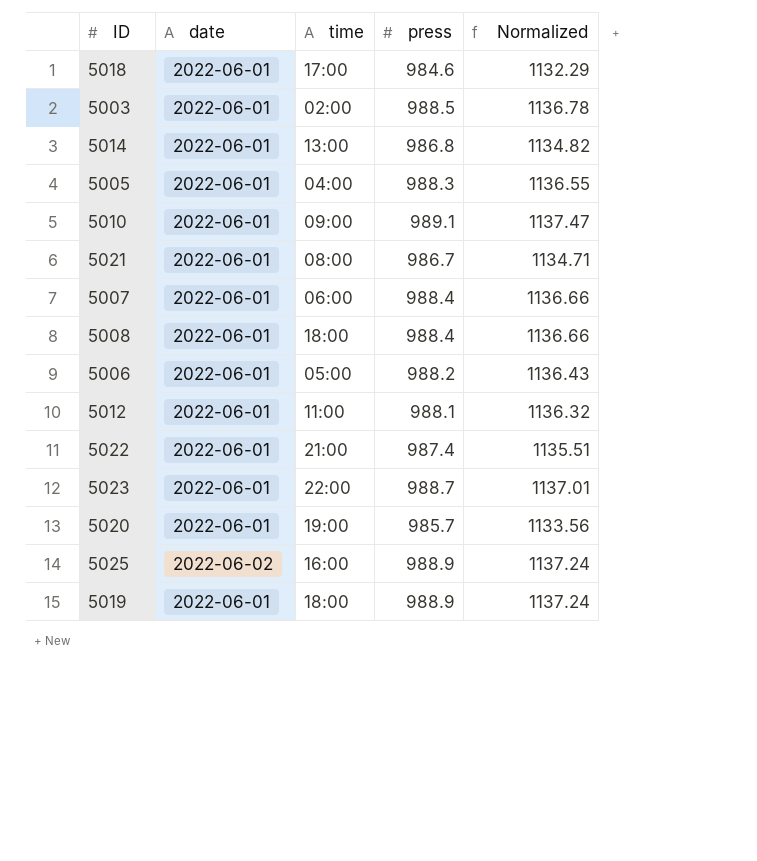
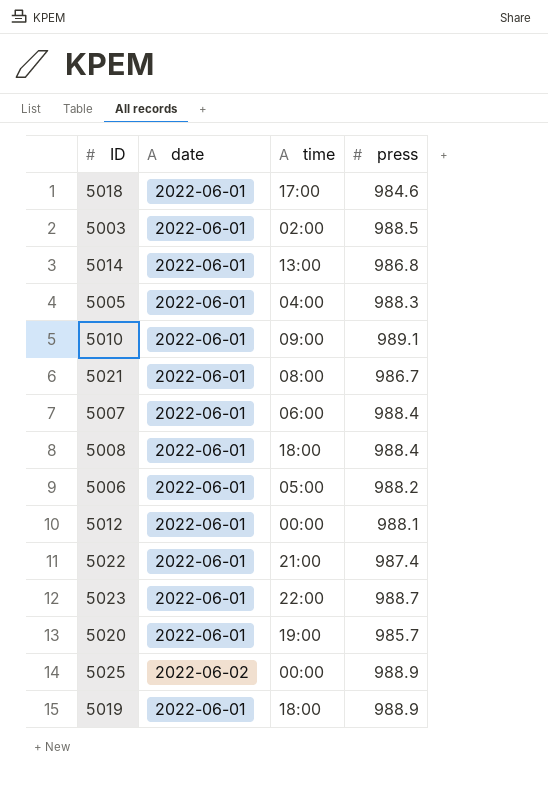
column Normalized | formula: [press] * 1.15 -> none
5012 | time: 11:00 -> 00:00
5025 | time: 16:00 -> 00:00

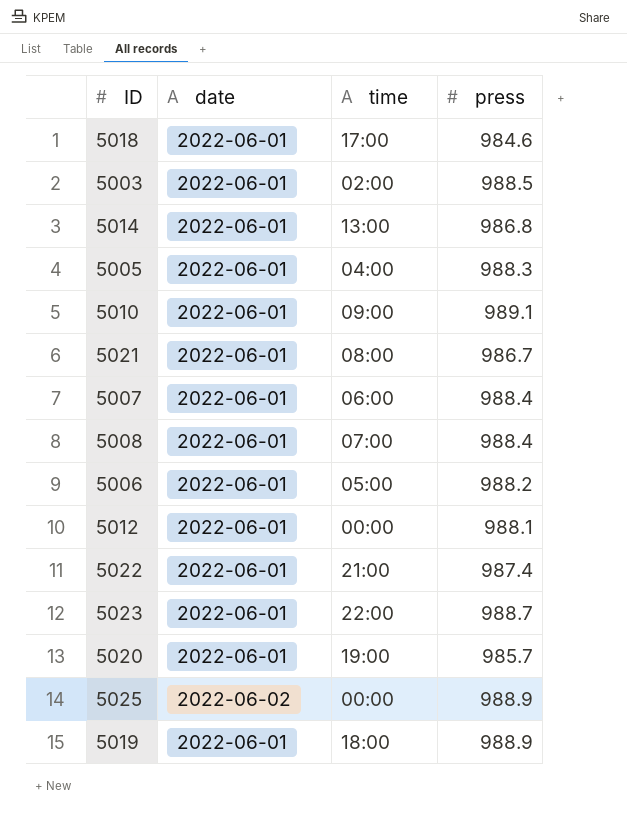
5008 | time: 18:00 -> 07:00

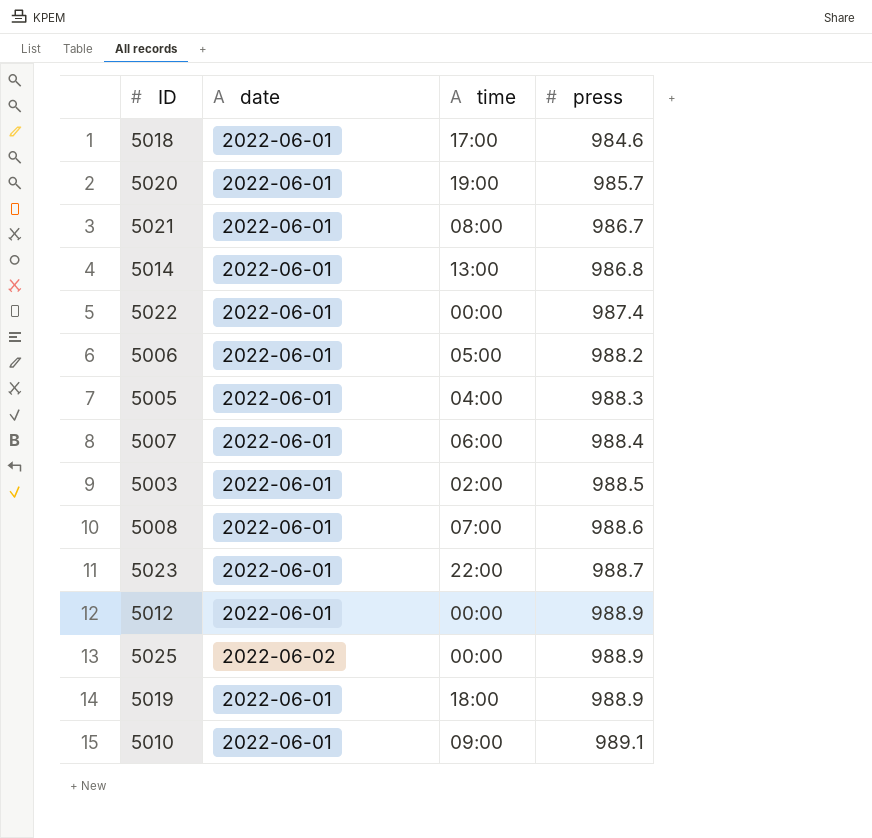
row order: none -> press ascending
5022 | time: 21:00 -> 00:00
5008 | press: 988.4 -> 988.6
5012 | press: 988.1 -> 988.9

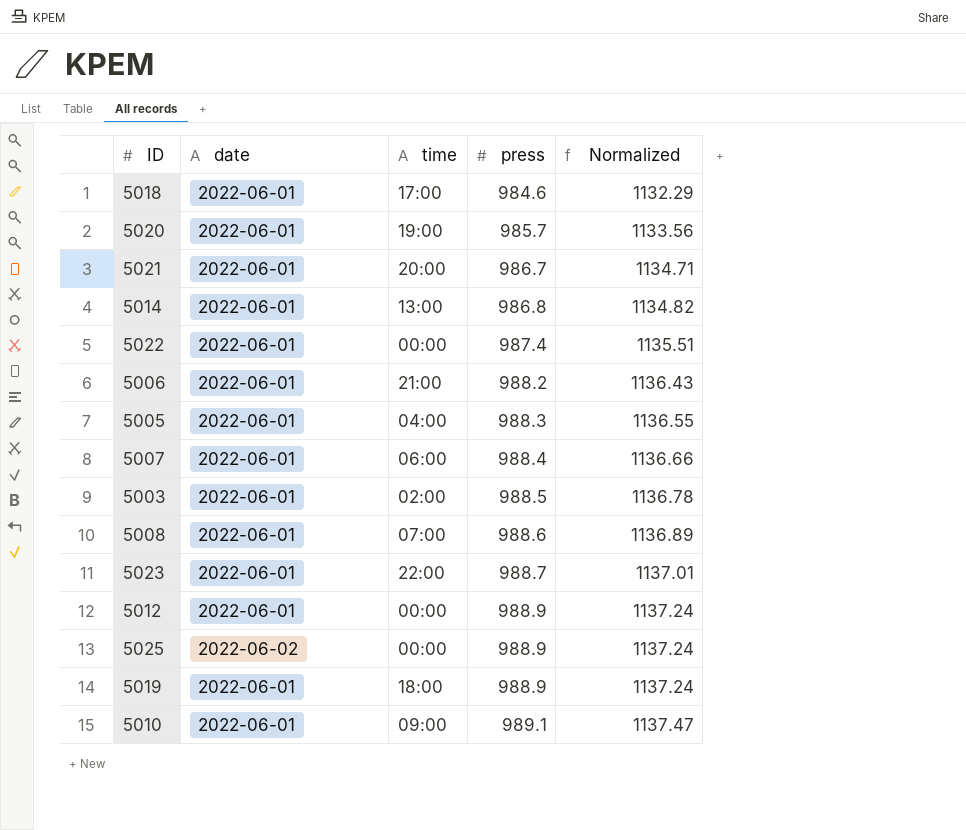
column Normalized | formula: none -> [press] * 1.15
5021 | time: 08:00 -> 20:00
5006 | time: 05:00 -> 21:00

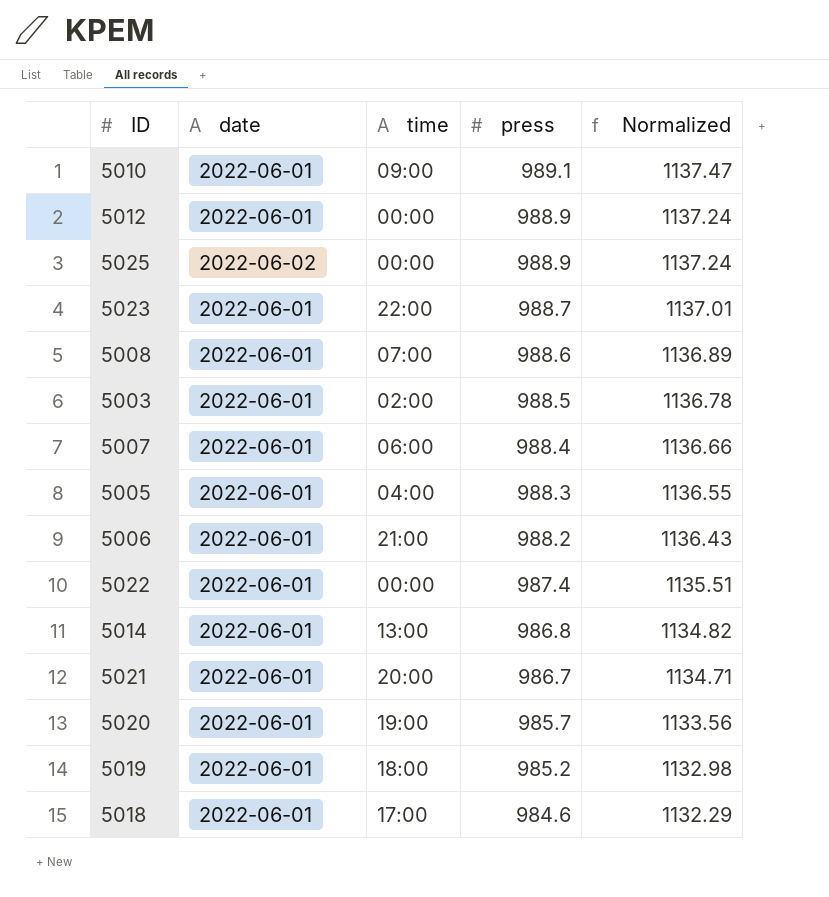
row order: press ascending -> press descending
5019 | press: 988.9 -> 985.2
5019 | Normalized: 1137.24 -> 1132.98

